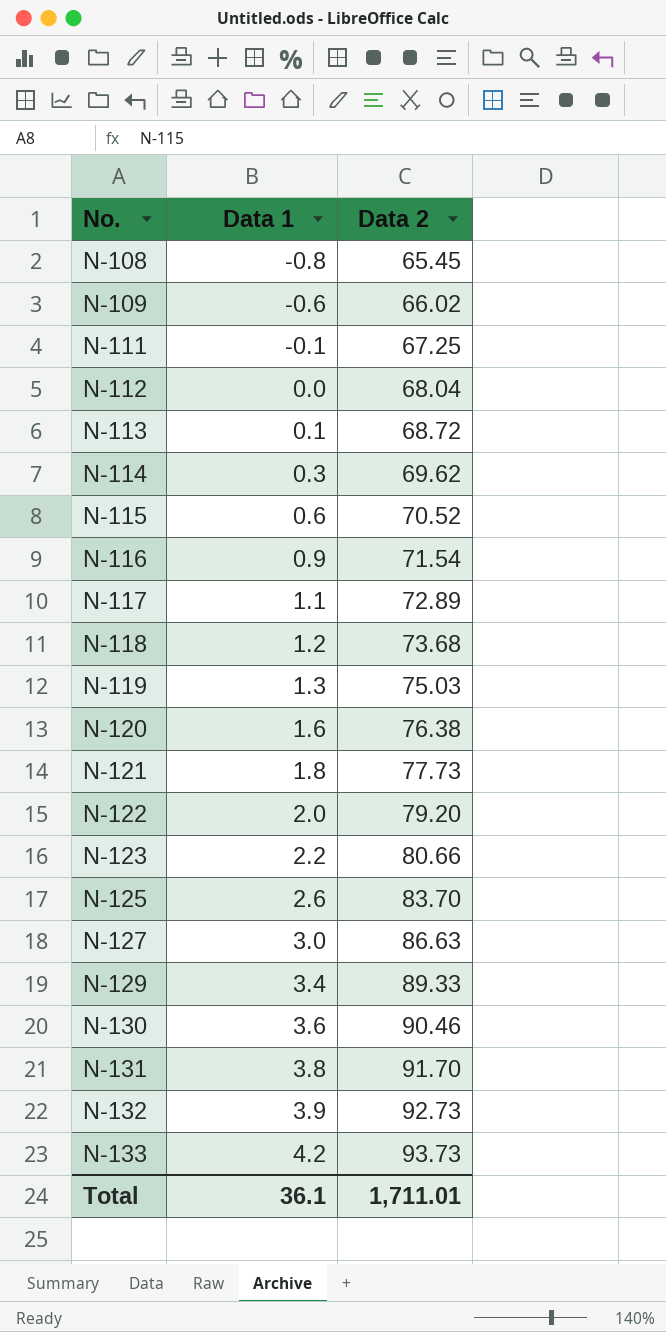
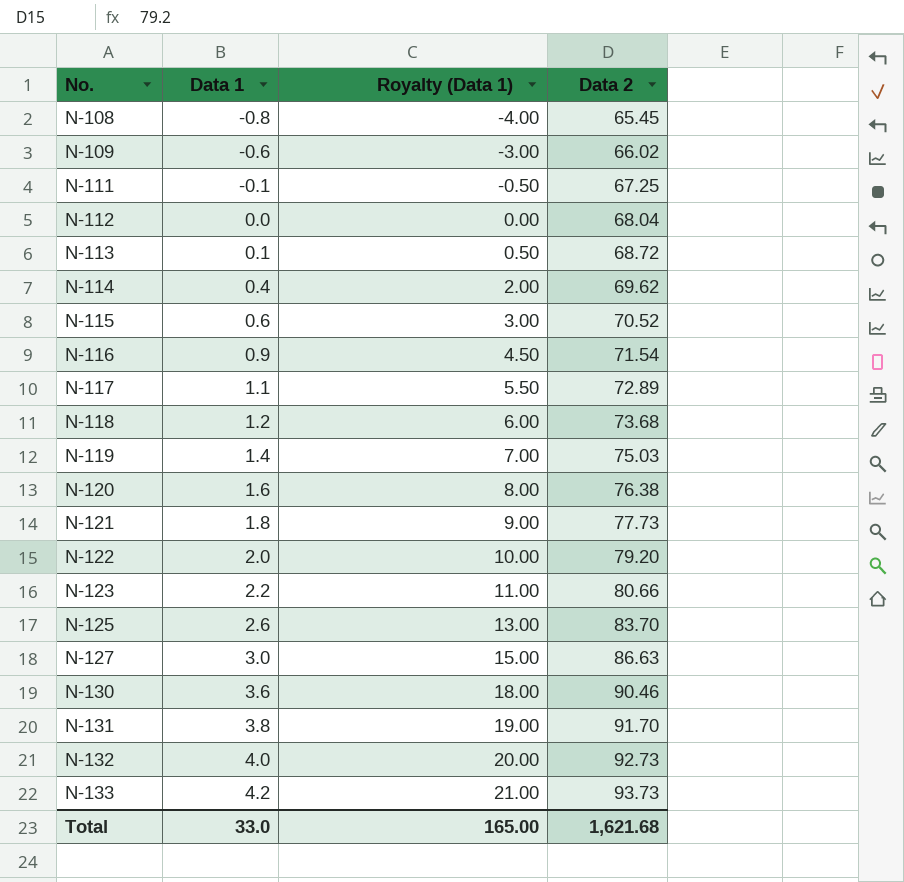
column Royalty (Data 1) | formula: none -> [Data 1] * 5
row N-129: 3.4 | 89.33 -> none
N-114 | Data 1: 0.3 -> 0.4
N-119 | Data 1: 1.3 -> 1.4
N-132 | Data 1: 3.9 -> 4.0
Total | Data 1: 36.1 -> 33.0
Total | Data 2: 1,711.01 -> 1,621.68

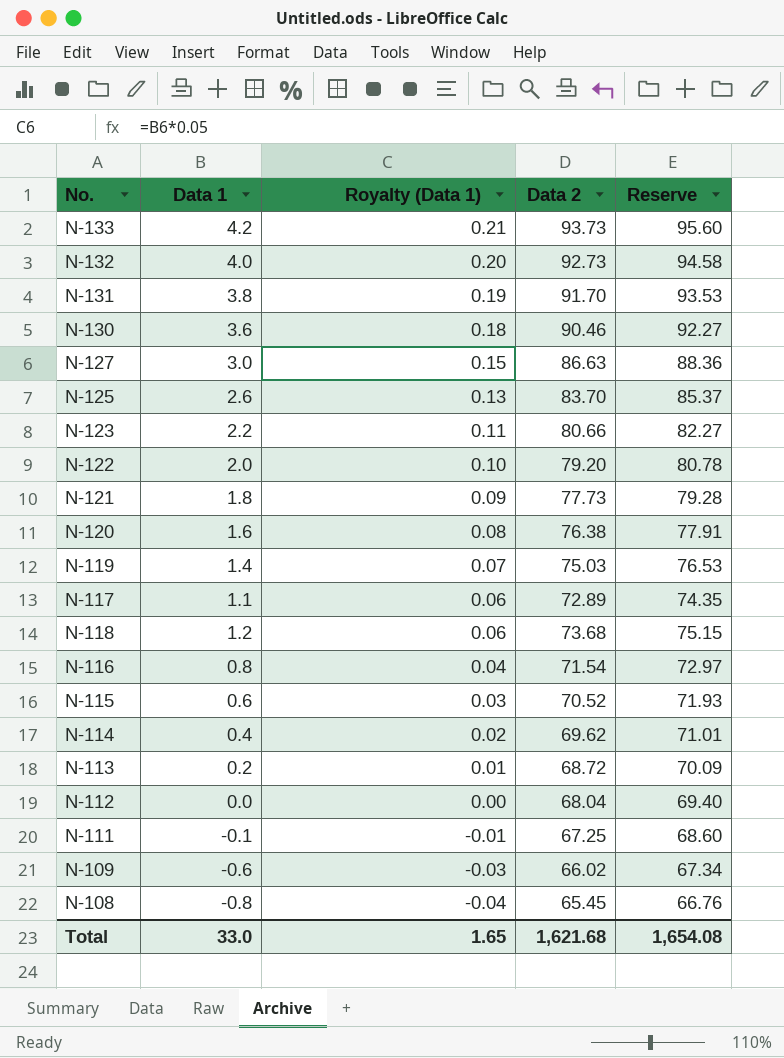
row order: No. ascending -> Royalty (Data 1) descending
column Royalty (Data 1) | formula: [Data 1] * 5 -> [Data 1] * 0.05
column Reserve | formula: none -> [Data 2] * 1.02
N-116 | Data 1: 0.9 -> 0.8
N-113 | Data 1: 0.1 -> 0.2
Total | Royalty (Data 1): 165.00 -> 1.65

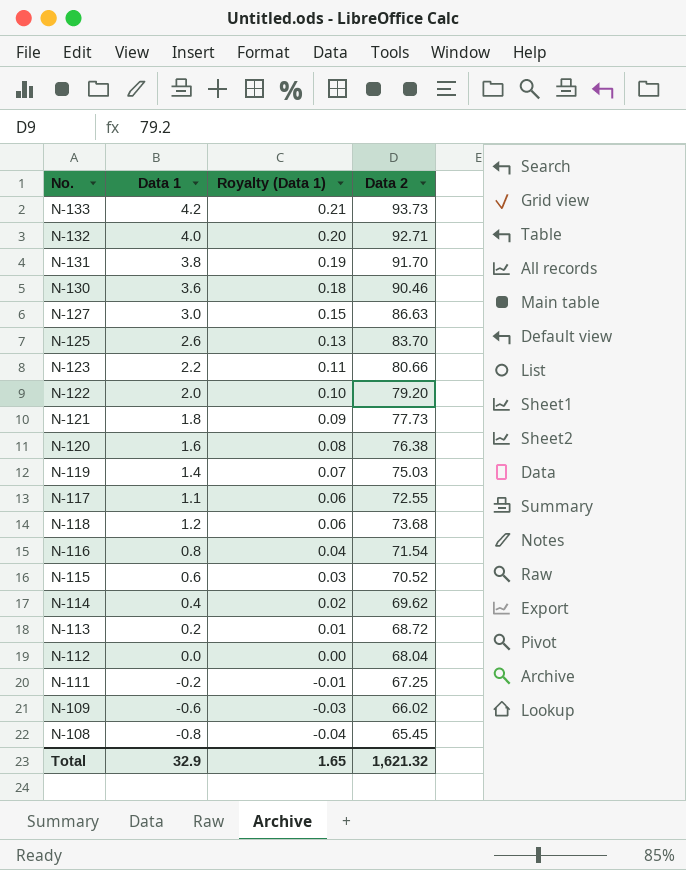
column Reserve | formula: [Data 2] * 1.02 -> none
N-132 | Data 2: 92.73 -> 92.71
N-117 | Data 2: 72.89 -> 72.55
N-111 | Data 1: -0.1 -> -0.2
Total | Data 1: 33.0 -> 32.9
Total | Data 2: 1,621.68 -> 1,621.32

